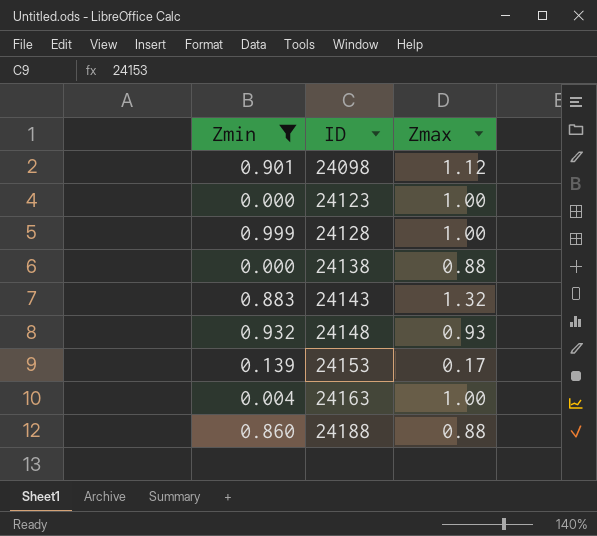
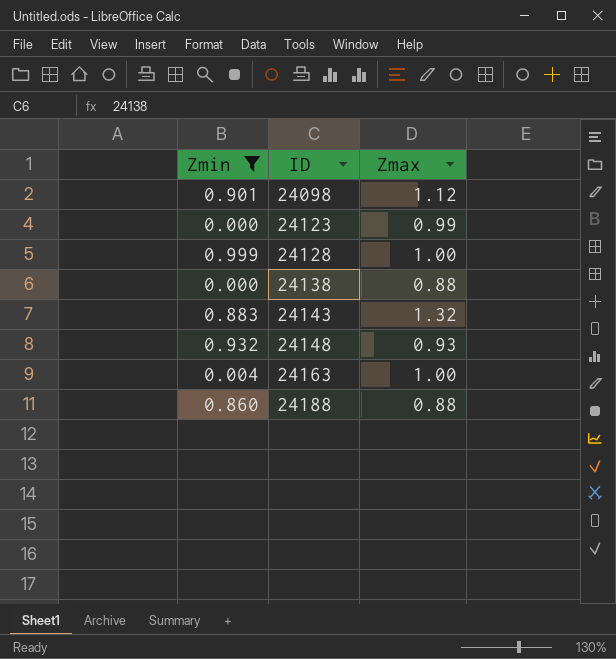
row 24153: 0.139 | 0.17 -> none
24123 | Zmax: 1.00 -> 0.99

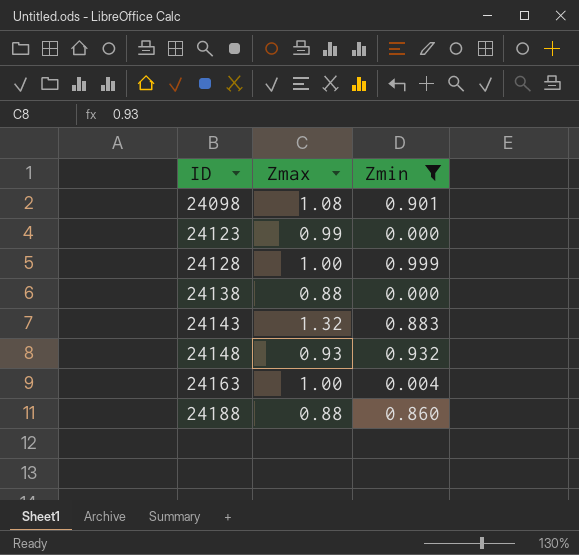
column Zmin | position: 1 -> 3
24098 | Zmax: 1.12 -> 1.08

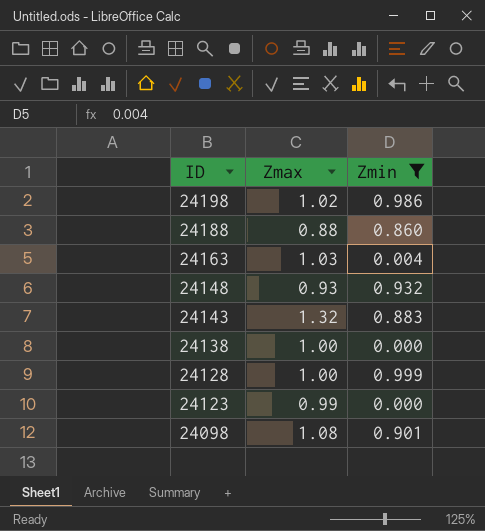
row order: ID ascending -> ID descending
row 24198: none -> 1.02 | 0.986
24163 | Zmax: 1.00 -> 1.03
24138 | Zmax: 0.88 -> 1.00

